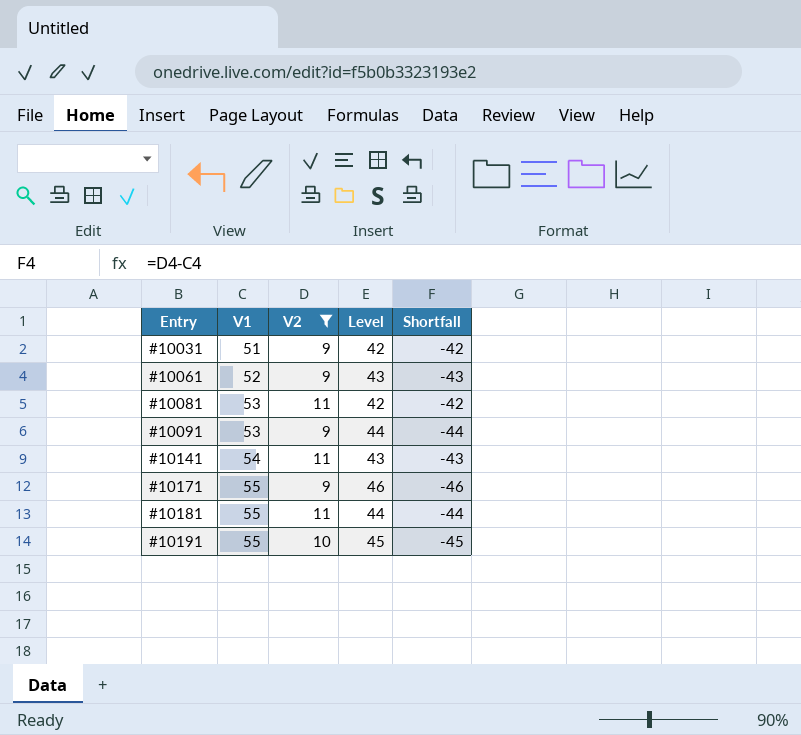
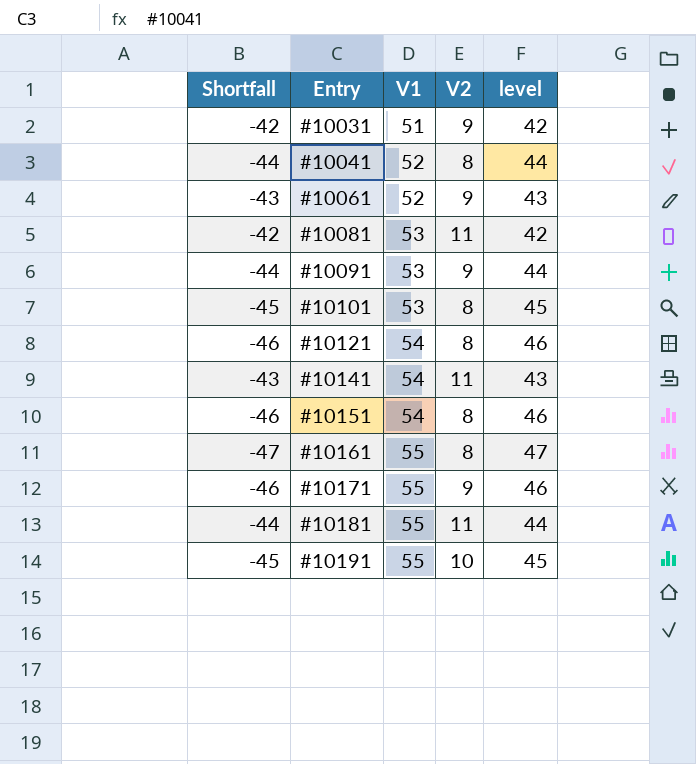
filter: V2 != 8 -> none
column Shortfall | position: 5 -> 1
column name: Level -> level

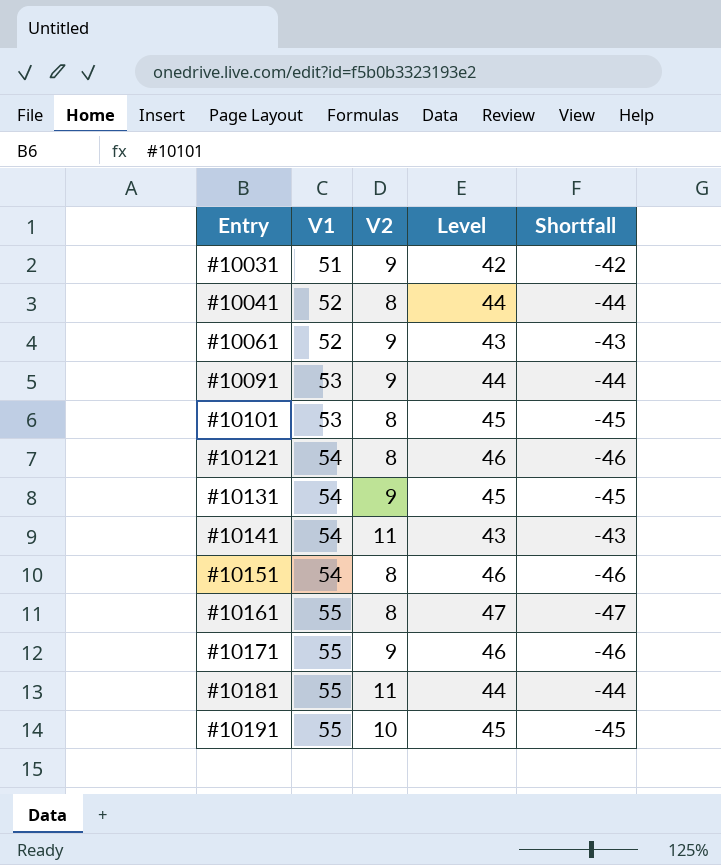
column name: level -> Level
column Shortfall | position: 1 -> 5
row #10081: -42 | 53 | 11 | 42 -> none
row #10131: none -> 54 | 9 | 45 | -45

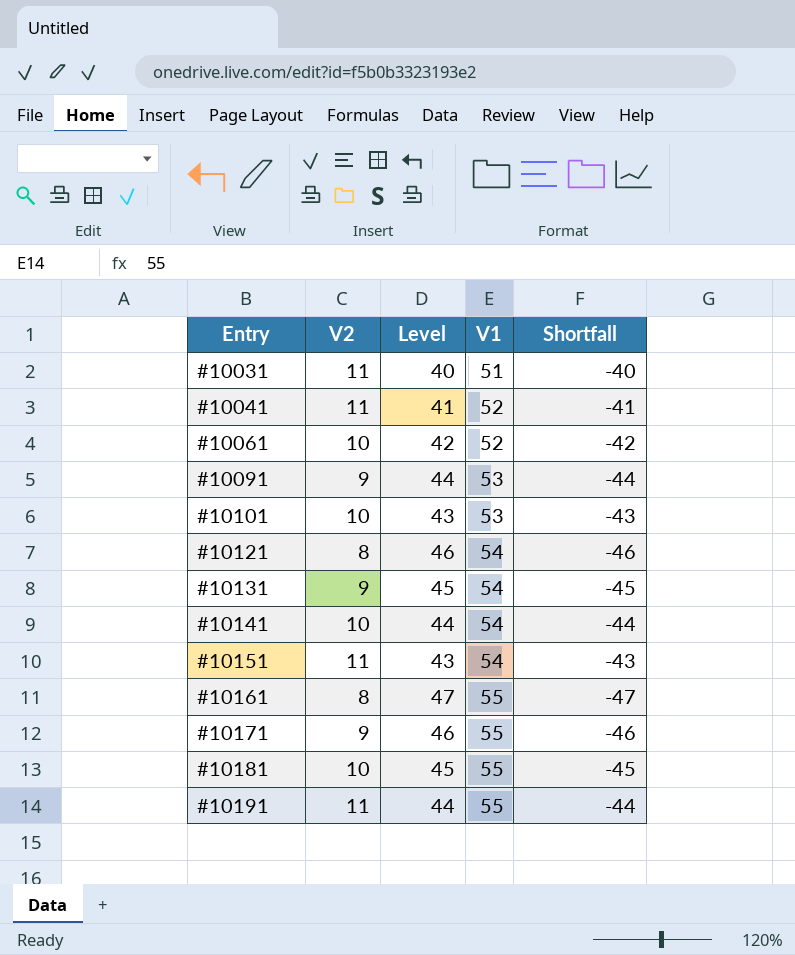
column V1 | position: 2 -> 4
#10031 | V2: 9 -> 11
#10031 | Level: 42 -> 40
#10031 | Shortfall: -42 -> -40
#10041 | V2: 8 -> 11
#10041 | Level: 44 -> 41
#10041 | Shortfall: -44 -> -41
#10061 | V2: 9 -> 10
#10061 | Level: 43 -> 42
#10061 | Shortfall: -43 -> -42
#10101 | V2: 8 -> 10
#10101 | Level: 45 -> 43
#10101 | Shortfall: -45 -> -43
#10141 | V2: 11 -> 10
#10141 | Level: 43 -> 44
#10141 | Shortfall: -43 -> -44
#10151 | V2: 8 -> 11
#10151 | Level: 46 -> 43
#10151 | Shortfall: -46 -> -43
#10181 | V2: 11 -> 10
#10181 | Level: 44 -> 45
#10181 | Shortfall: -44 -> -45
#10191 | V2: 10 -> 11
#10191 | Level: 45 -> 44
#10191 | Shortfall: -45 -> -44

